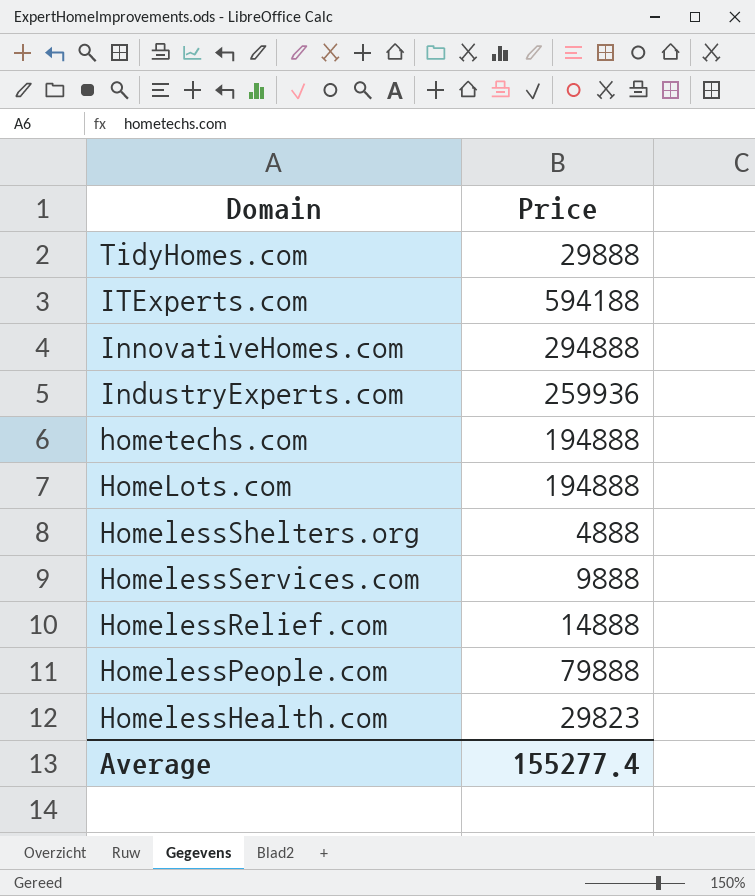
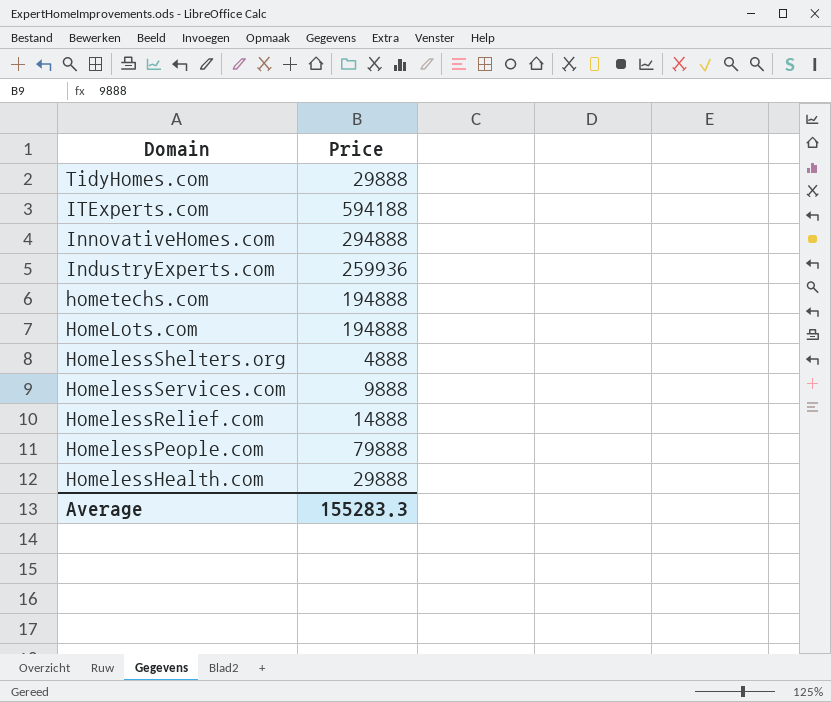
HomelessHealth.com | Price: 29823 -> 29888
Average | Price: 155277.4 -> 155283.3

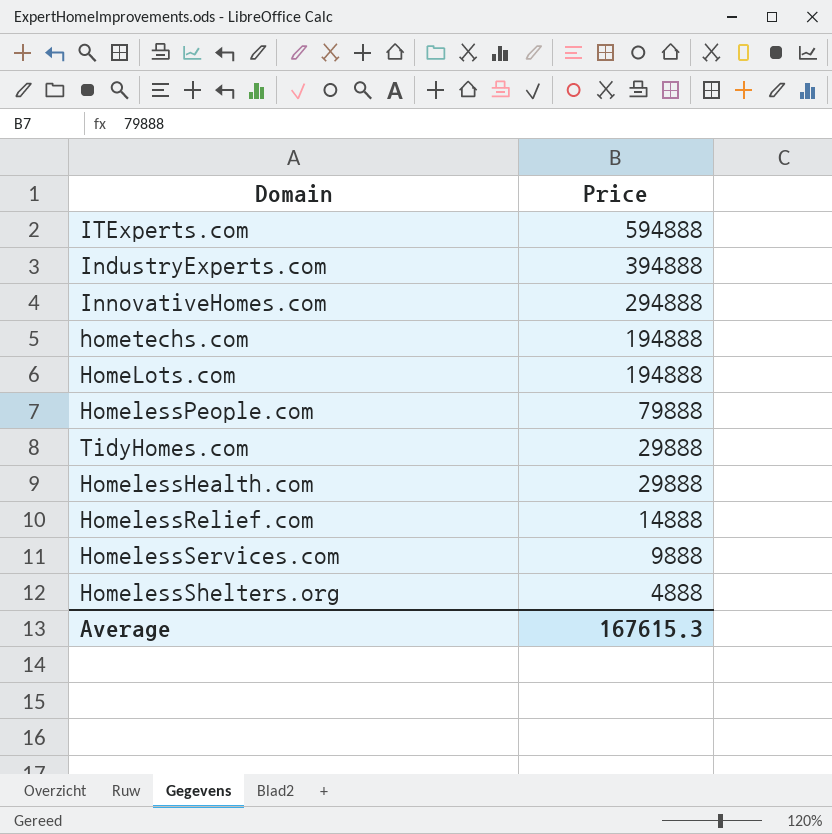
row order: Domain descending -> Price descending
ITExperts.com | Price: 594188 -> 594888
IndustryExperts.com | Price: 259936 -> 394888
Average | Price: 155283.3 -> 167615.3

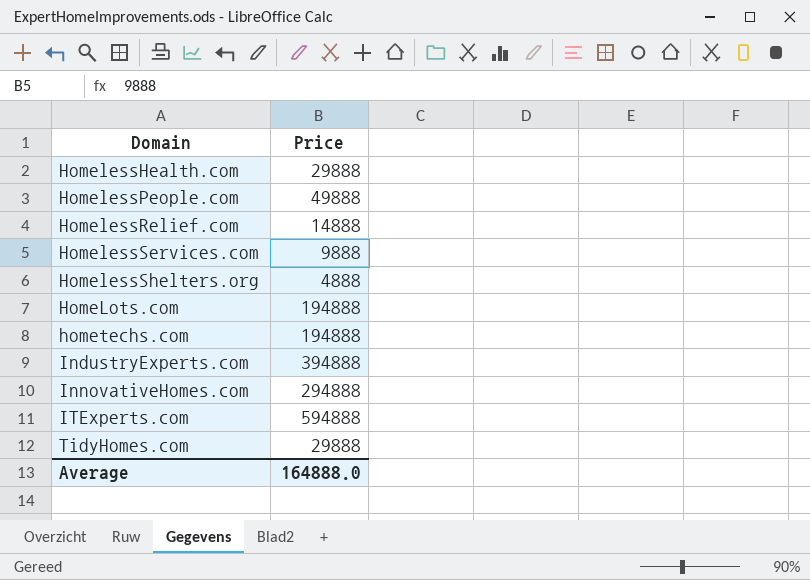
row order: Price descending -> Domain ascending
HomelessPeople.com | Price: 79888 -> 49888
Average | Price: 167615.3 -> 164888.0

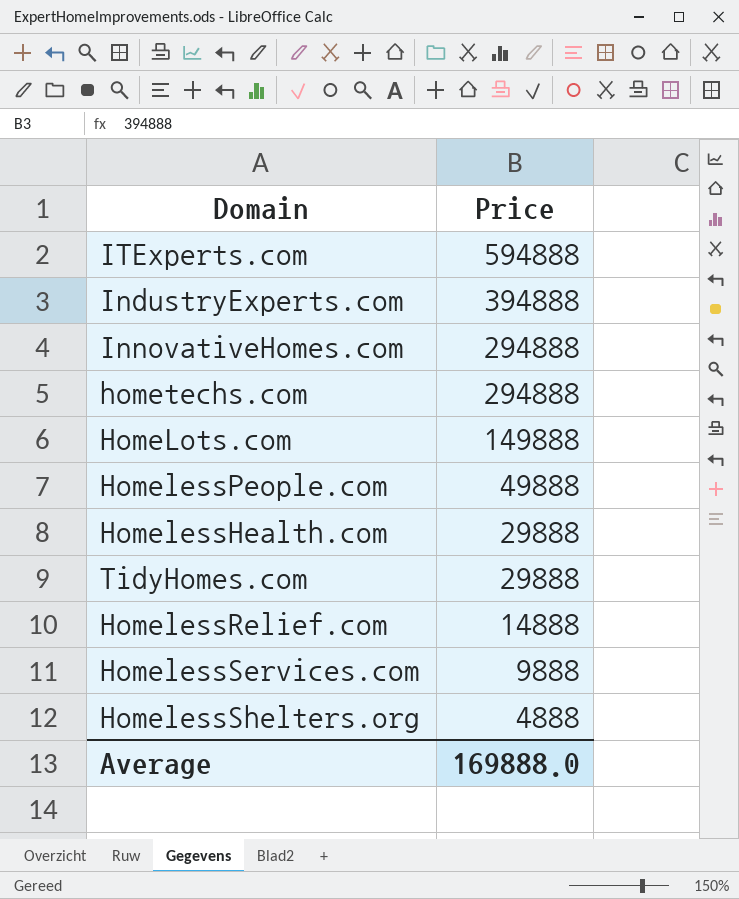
row order: Domain ascending -> Price descending
hometechs.com | Price: 194888 -> 294888
HomeLots.com | Price: 194888 -> 149888
Average | Price: 164888.0 -> 169888.0

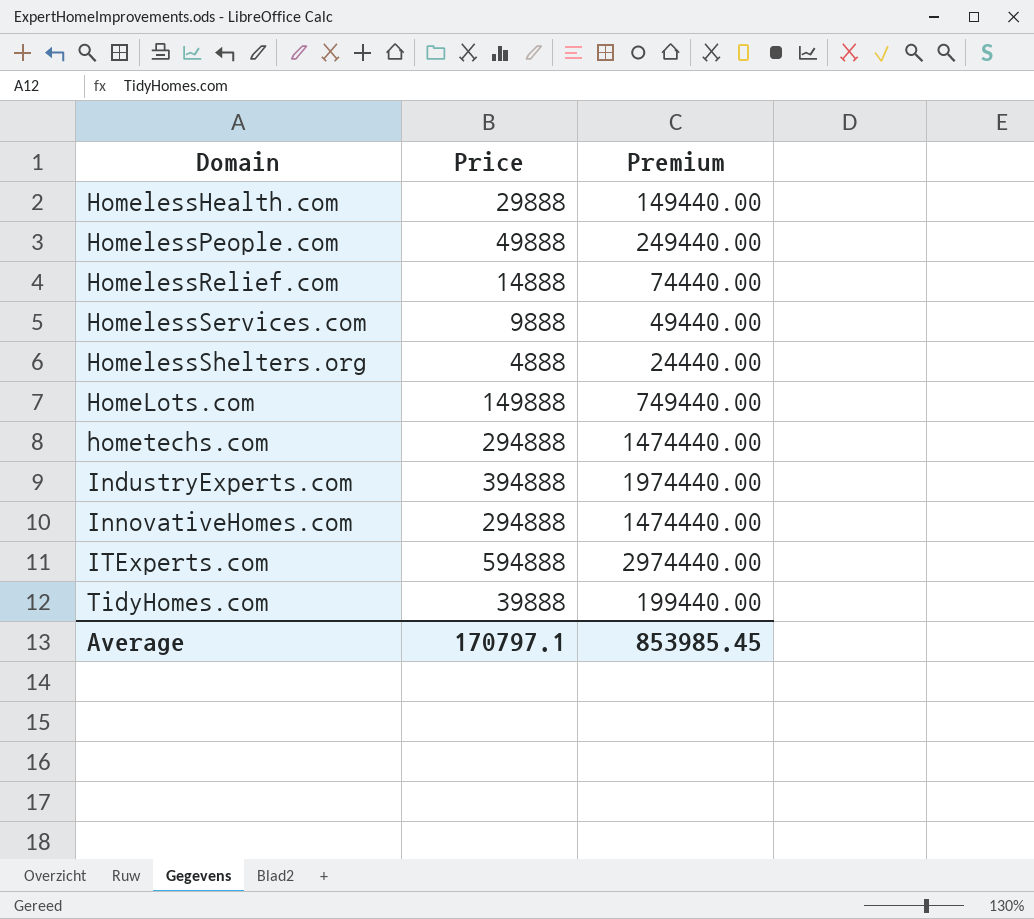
row order: Price descending -> Domain ascending
column Premium | formula: none -> [Price] * 5
TidyHomes.com | Price: 29888 -> 39888
Average | Price: 169888.0 -> 170797.1

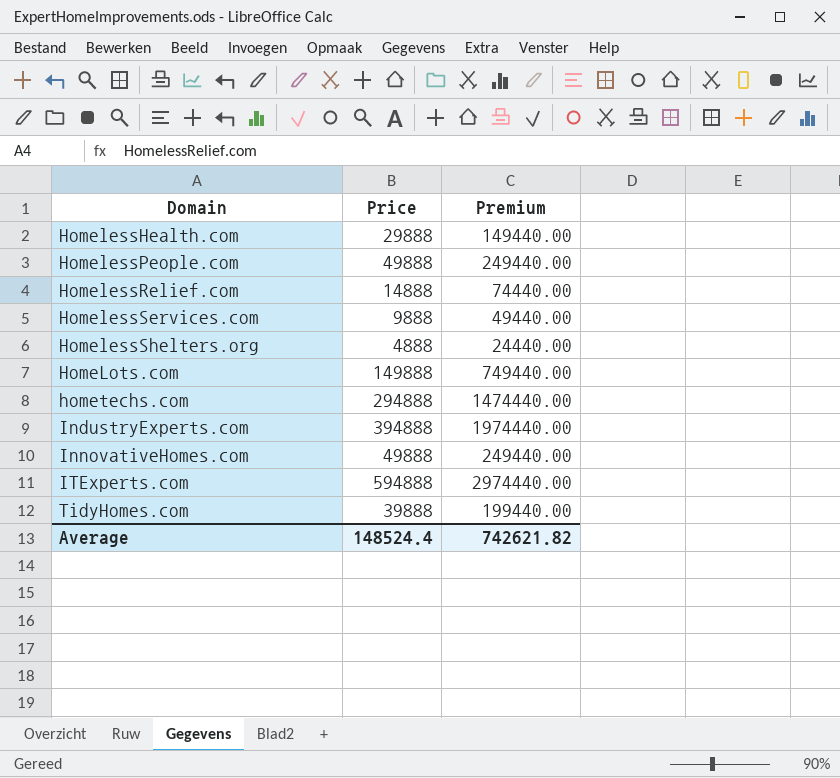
InnovativeHomes.com | Price: 294888 -> 49888
InnovativeHomes.com | Premium: 1474440.00 -> 249440.00
Average | Price: 170797.1 -> 148524.4
Average | Premium: 853985.45 -> 742621.82

